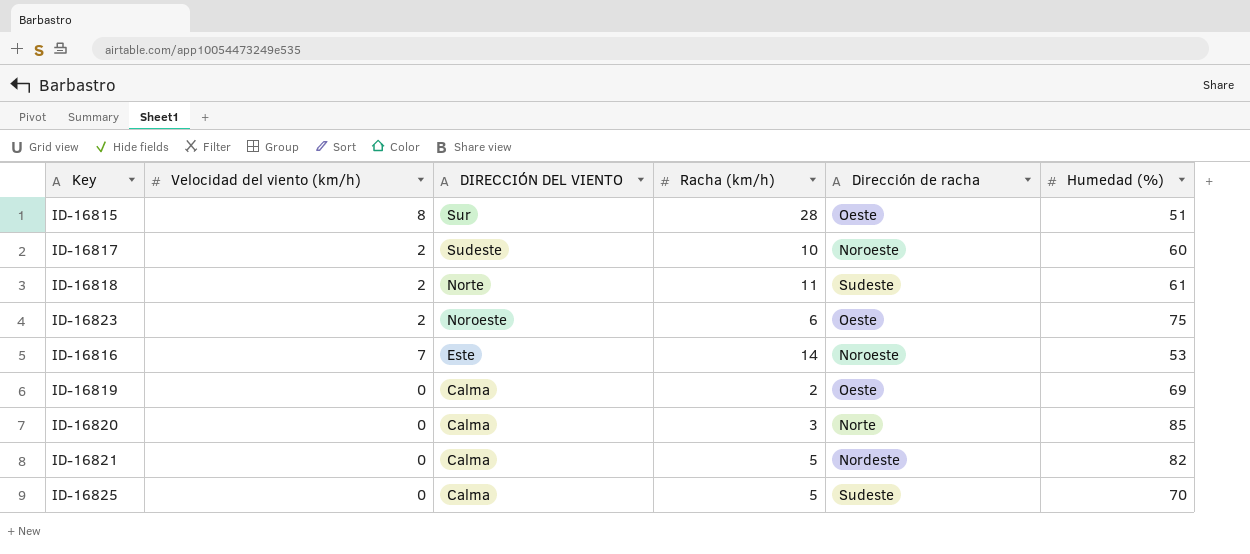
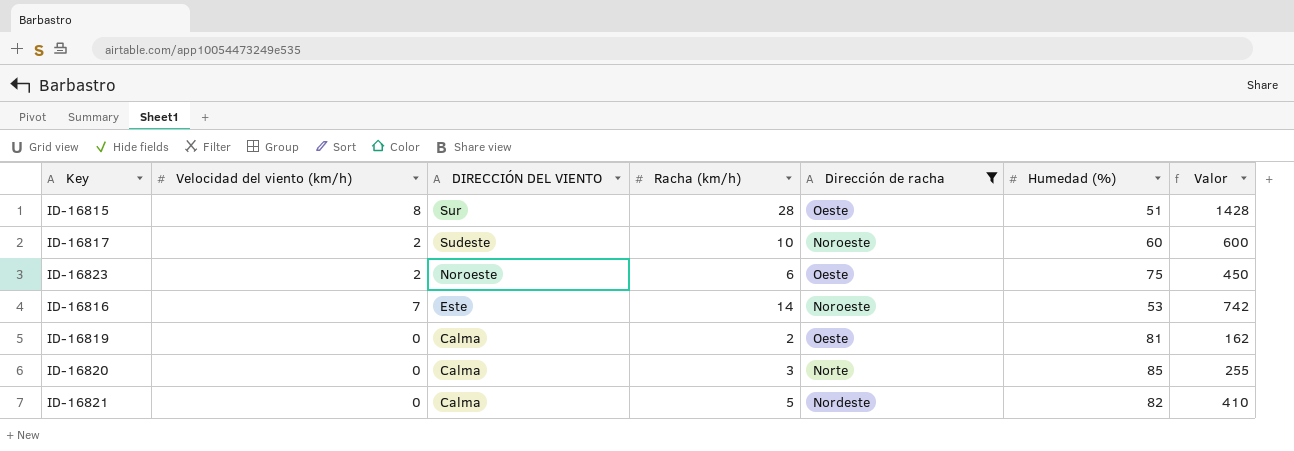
filter: none -> Dirección de racha != Sudeste
column Valor | formula: none -> [Racha (km/h)] * [Humedad (%)]
ID-16819 | Humedad (%): 69 -> 81

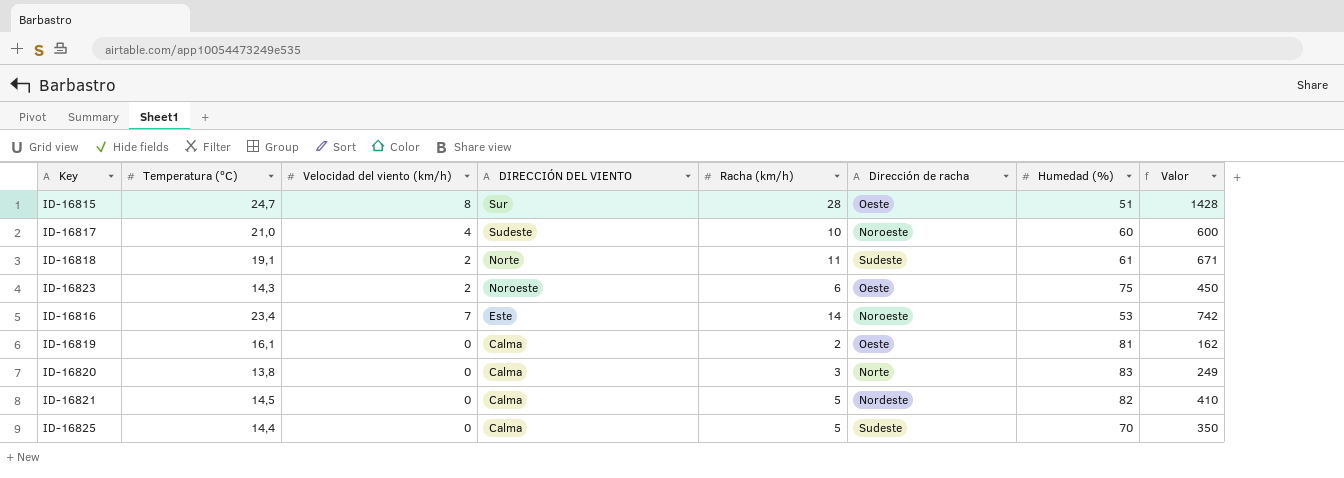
filter: Dirección de racha != Sudeste -> none
column Temperatura (ºC) | position: none -> 2
ID-16817 | Velocidad del viento (km/h): 2 -> 4
ID-16820 | Humedad (%): 85 -> 83
ID-16820 | Valor: 255 -> 249

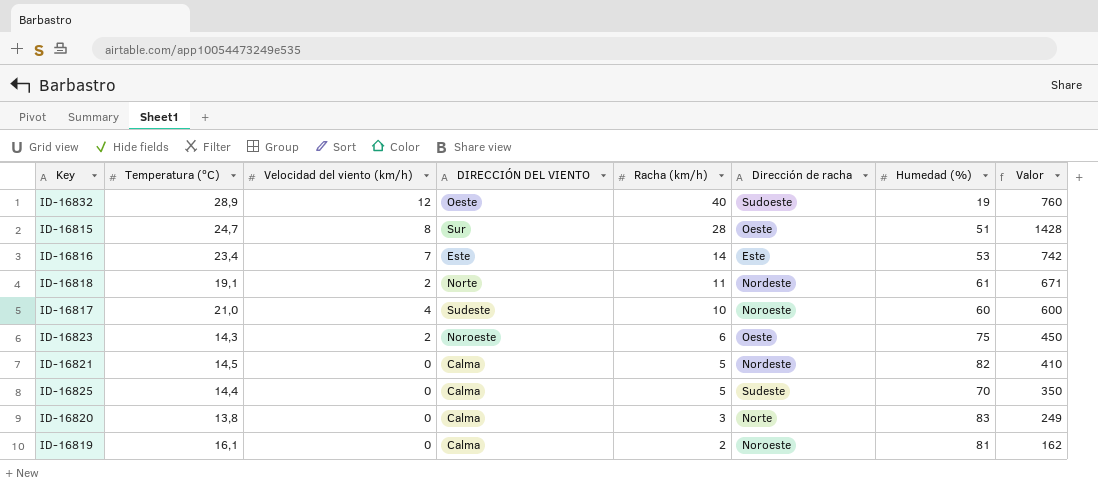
row order: DIRECCIÓN DEL VIENTO descending -> Racha (km/h) descending
row ID-16832: none -> 28,9 | 12 | Oeste | 40 | Sudoeste | 19 | 760
ID-16816 | Dirección de racha: Noroeste -> Este
ID-16818 | Dirección de racha: Sudeste -> Nordeste
ID-16819 | Dirección de racha: Oeste -> Noroeste

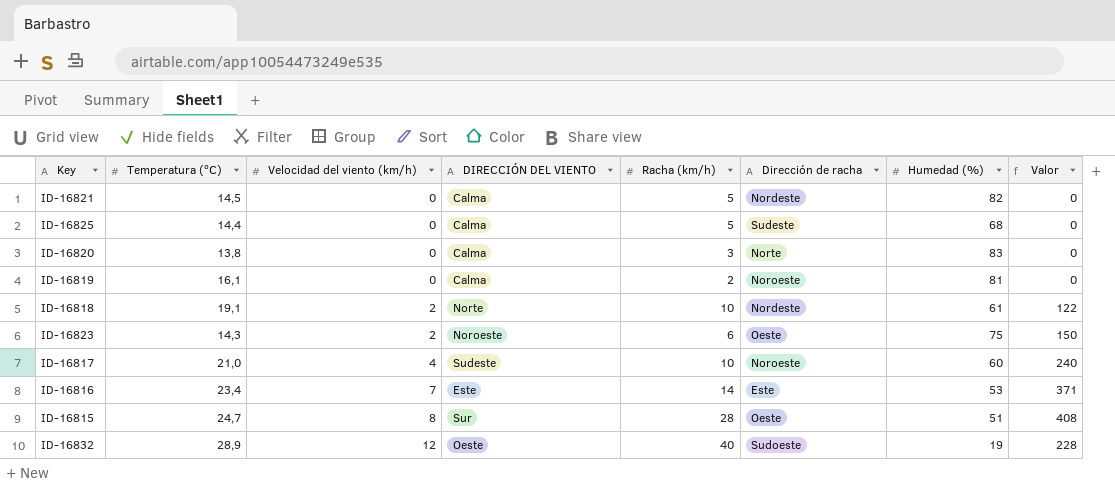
row order: Racha (km/h) descending -> Velocidad del viento (km/h) ascending
column Valor | formula: [Racha (km/h)] * [Humedad (%)] -> [Velocidad del viento (km/h)] * [Humedad (%)]
ID-16825 | Humedad (%): 70 -> 68
ID-16818 | Racha (km/h): 11 -> 10

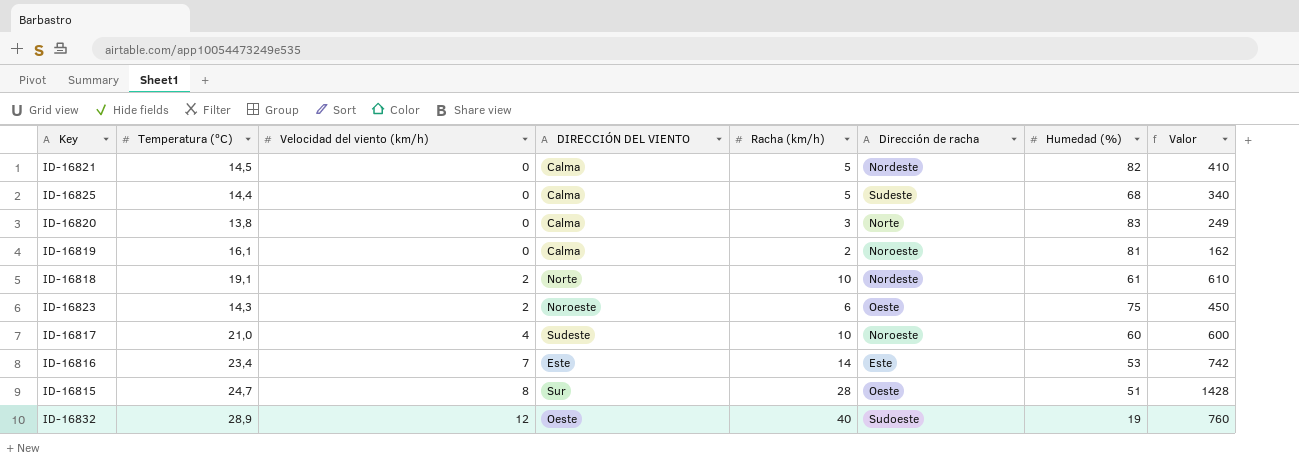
column Valor | formula: [Velocidad del viento (km/h)] * [Humedad (%)] -> [Racha (km/h)] * [Humedad (%)]

